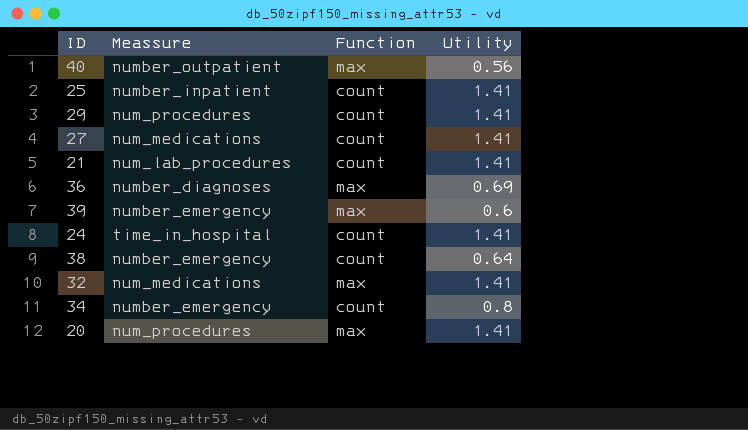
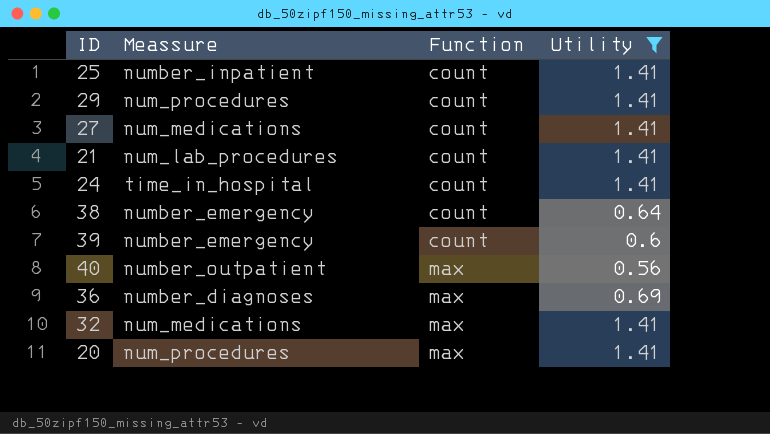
filter: none -> Utility != 0.8
row order: none -> Function ascending
39 | Function: max -> count

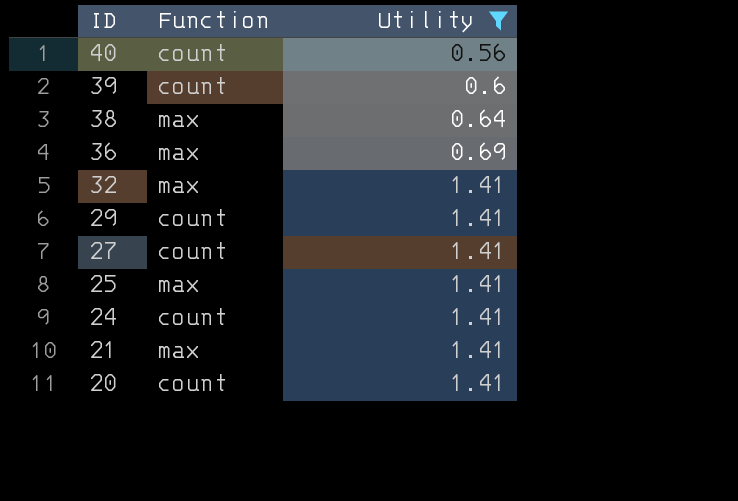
row order: Function ascending -> ID descending
column Meassure | position: 2 -> none
40 | Function: max -> count
38 | Function: count -> max
25 | Function: count -> max
21 | Function: count -> max
20 | Function: max -> count

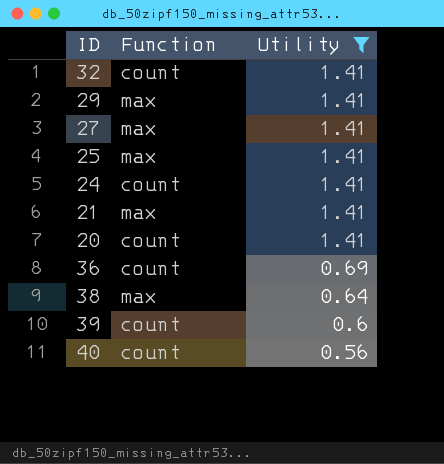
row order: ID descending -> Utility descending
32 | Function: max -> count
29 | Function: count -> max
27 | Function: count -> max
36 | Function: max -> count

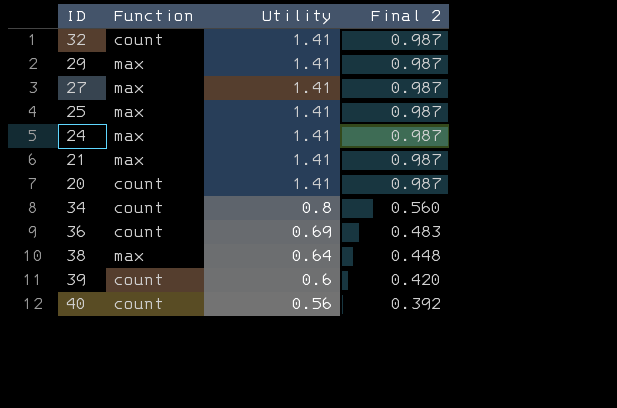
filter: Utility != 0.8 -> none
column Final 2 | formula: none -> [Utility] * 0.7
24 | Function: count -> max

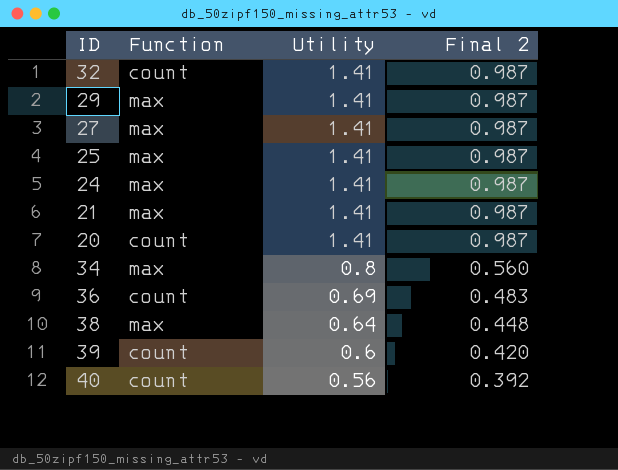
34 | Function: count -> max

